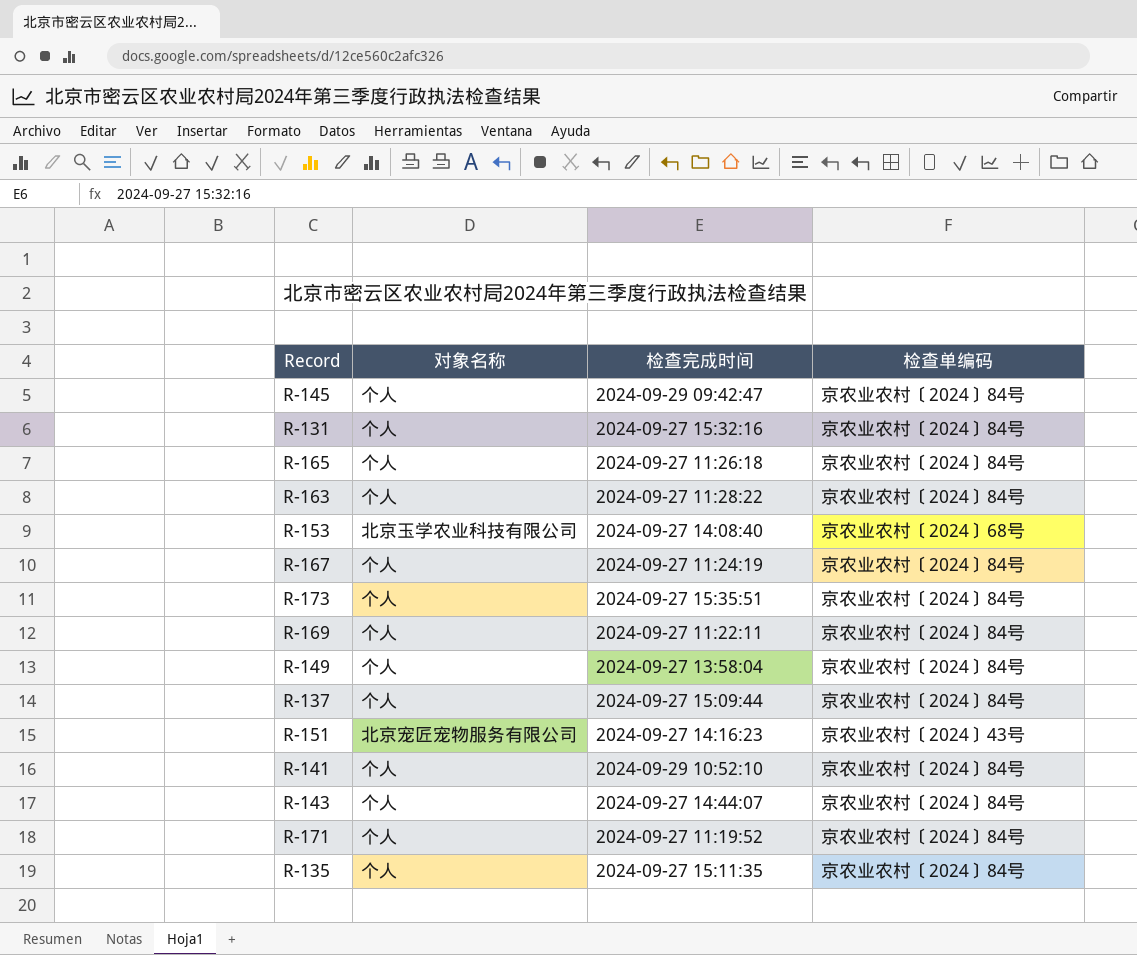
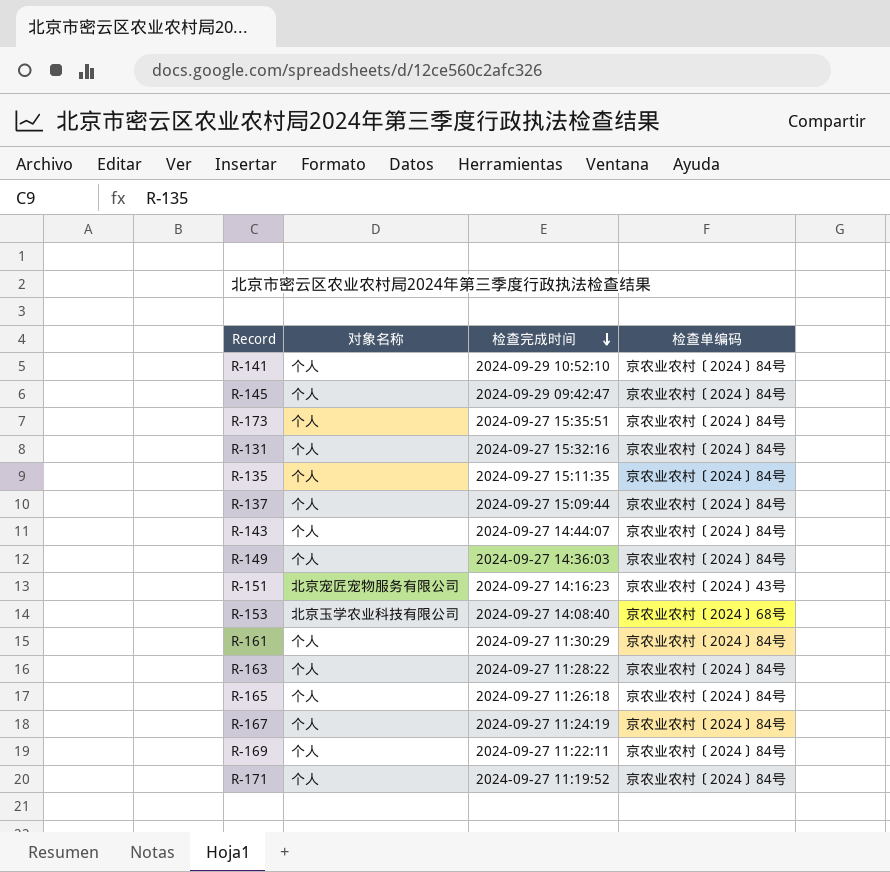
row order: none -> 检查完成时间 descending
R-149 | 检查完成时间: 2024-09-27 13:58:04 -> 2024-09-27 14:36:03
row R-161: none -> 个人 | 2024-09-27 11:30:29 | 京农业农村〔2024〕84号

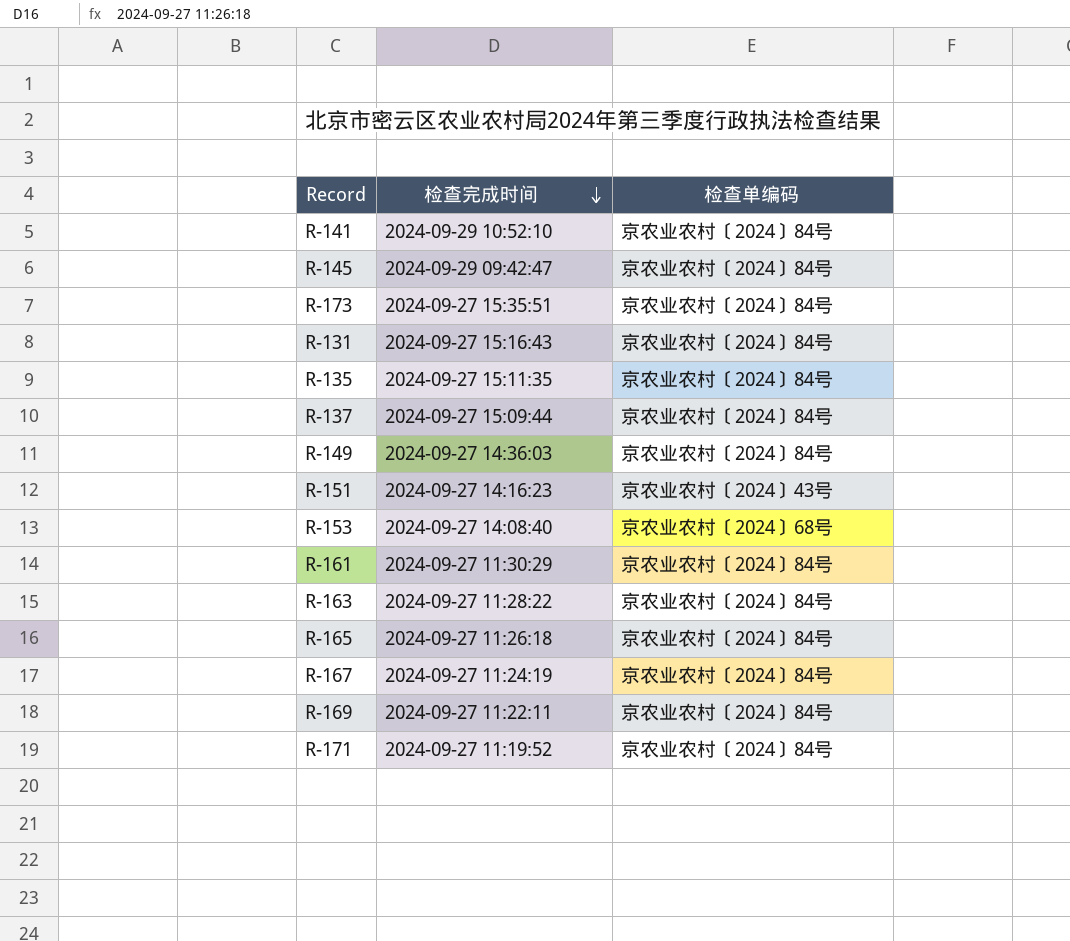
column 对象名称 | position: 2 -> none
row R-143: 个人 | 2024-09-27 14:44:07 | 京农业农村〔2024〕84号 -> none
R-131 | 检查完成时间: 2024-09-27 15:32:16 -> 2024-09-27 15:16:43

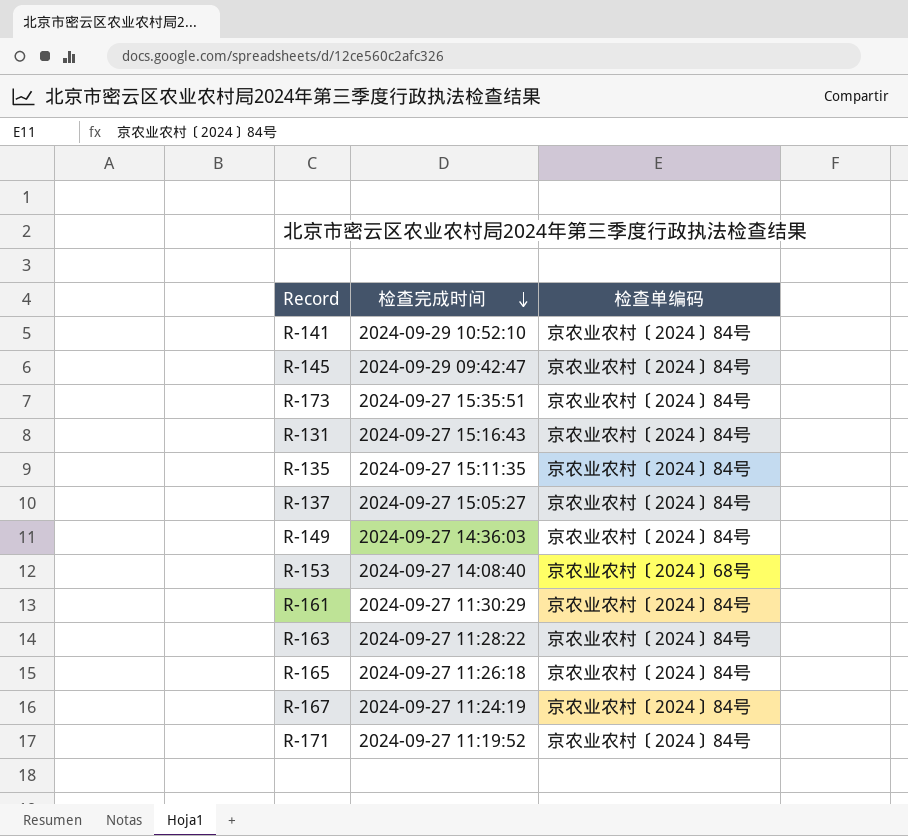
row R-151: 2024-09-27 14:16:23 | 京农业农村〔2024〕43号 -> none
row R-169: 2024-09-27 11:22:11 | 京农业农村〔2024〕84号 -> none
R-137 | 检查完成时间: 2024-09-27 15:09:44 -> 2024-09-27 15:05:27

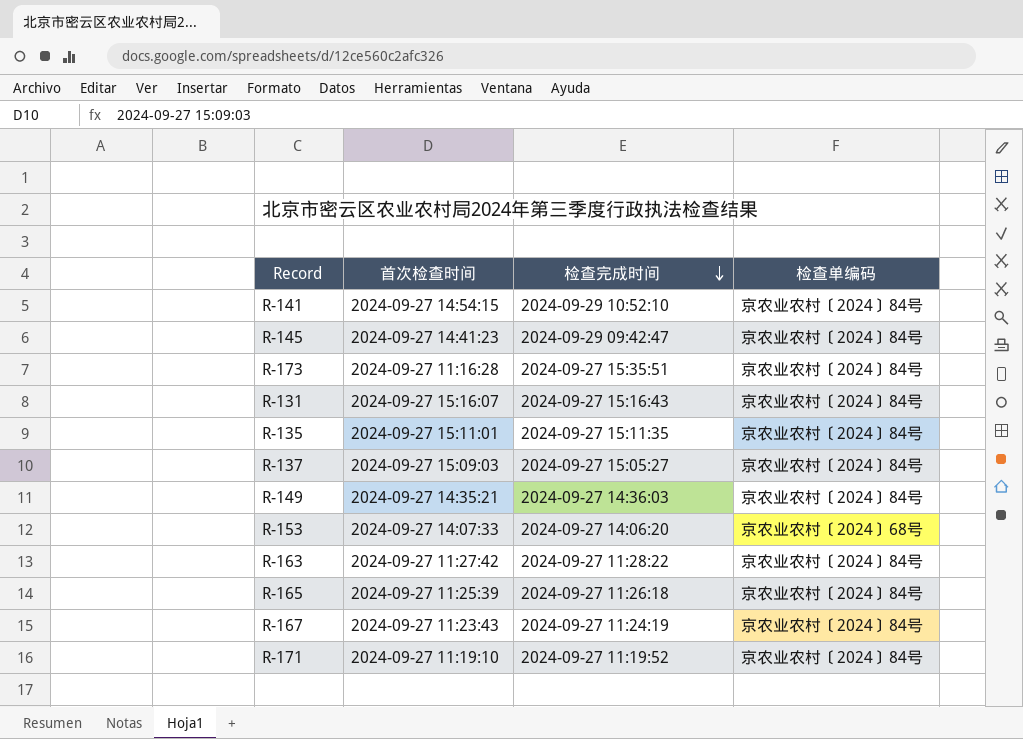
column 首次检查时间 | position: none -> 2
row R-161: 2024-09-27 11:30:29 | 京农业农村〔2024〕84号 -> none
R-153 | 检查完成时间: 2024-09-27 14:08:40 -> 2024-09-27 14:06:20

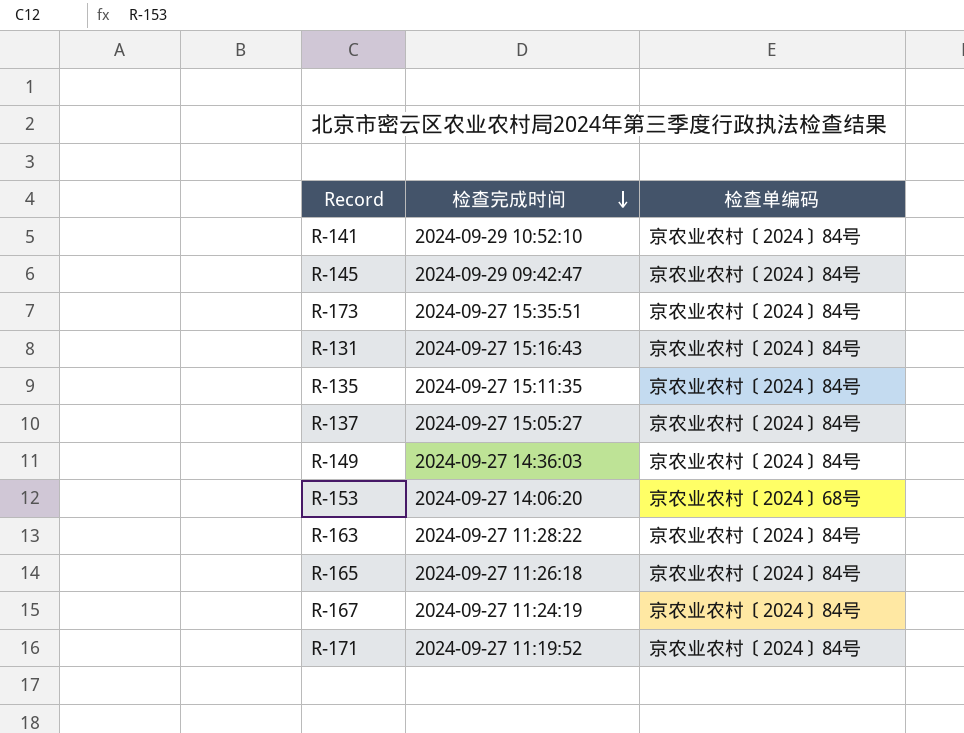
column 首次检查时间 | position: 2 -> none

